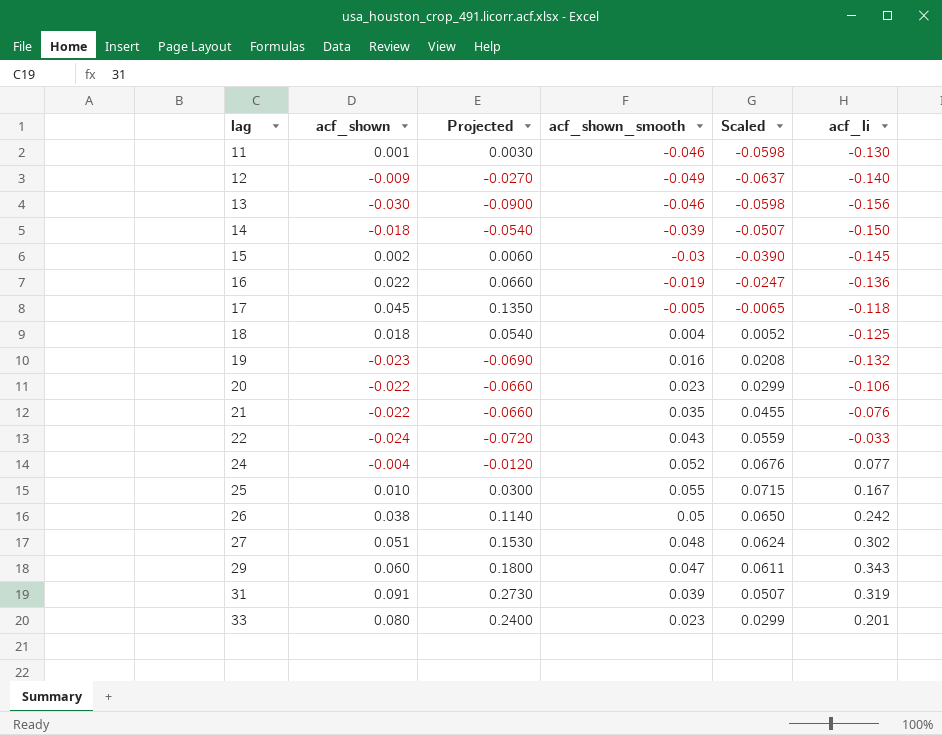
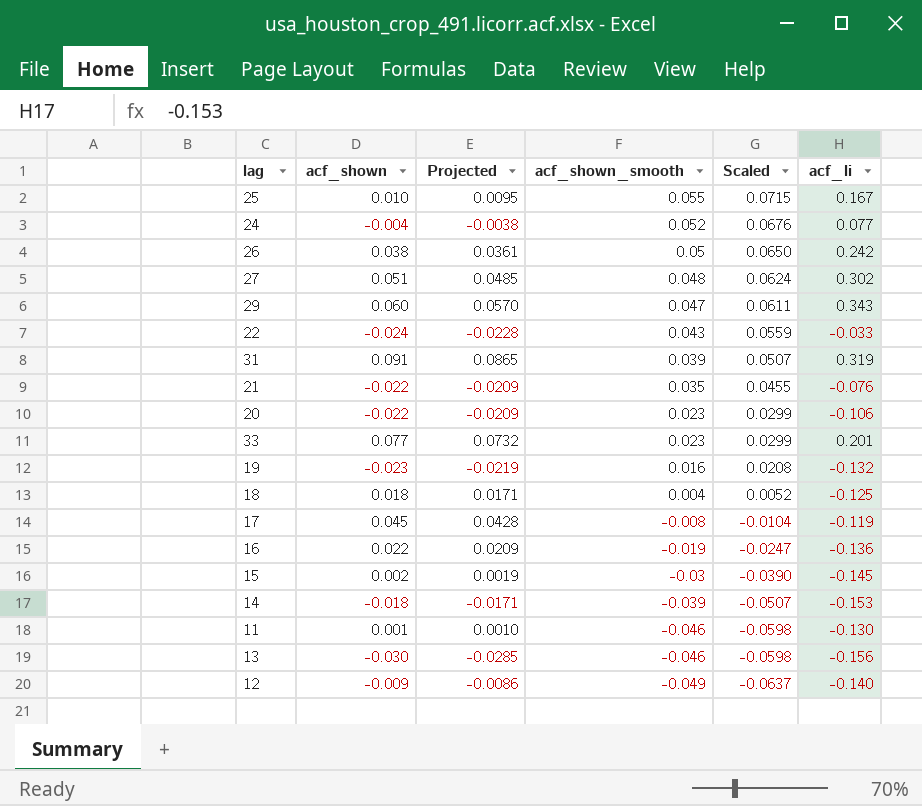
row order: lag ascending -> acf_shown_smooth descending
column Projected | formula: [acf_shown] * 3 -> [acf_shown] * 0.95
33 | acf_shown: 0.080 -> 0.077
17 | acf_shown_smooth: -0.005 -> -0.008
17 | Scaled: -0.0065 -> -0.0104
17 | acf_li: -0.118 -> -0.119
14 | acf_li: -0.150 -> -0.153

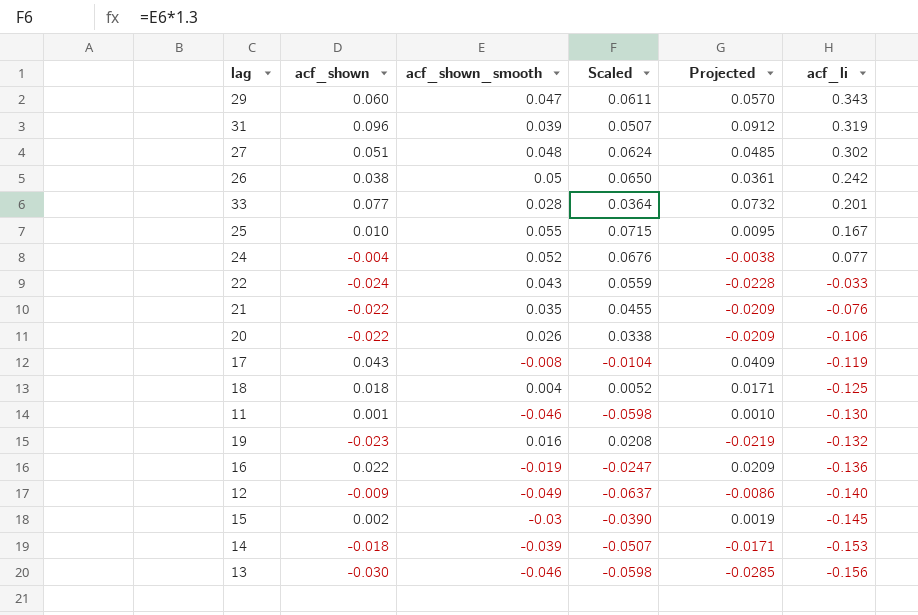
row order: acf_shown_smooth descending -> acf_li descending
column Projected | position: 3 -> 5
31 | acf_shown: 0.091 -> 0.096
31 | Projected: 0.0865 -> 0.0912
33 | acf_shown_smooth: 0.023 -> 0.028
33 | Scaled: 0.0299 -> 0.0364
20 | acf_shown_smooth: 0.023 -> 0.026
20 | Scaled: 0.0299 -> 0.0338
17 | acf_shown: 0.045 -> 0.043
17 | Projected: 0.0428 -> 0.0409

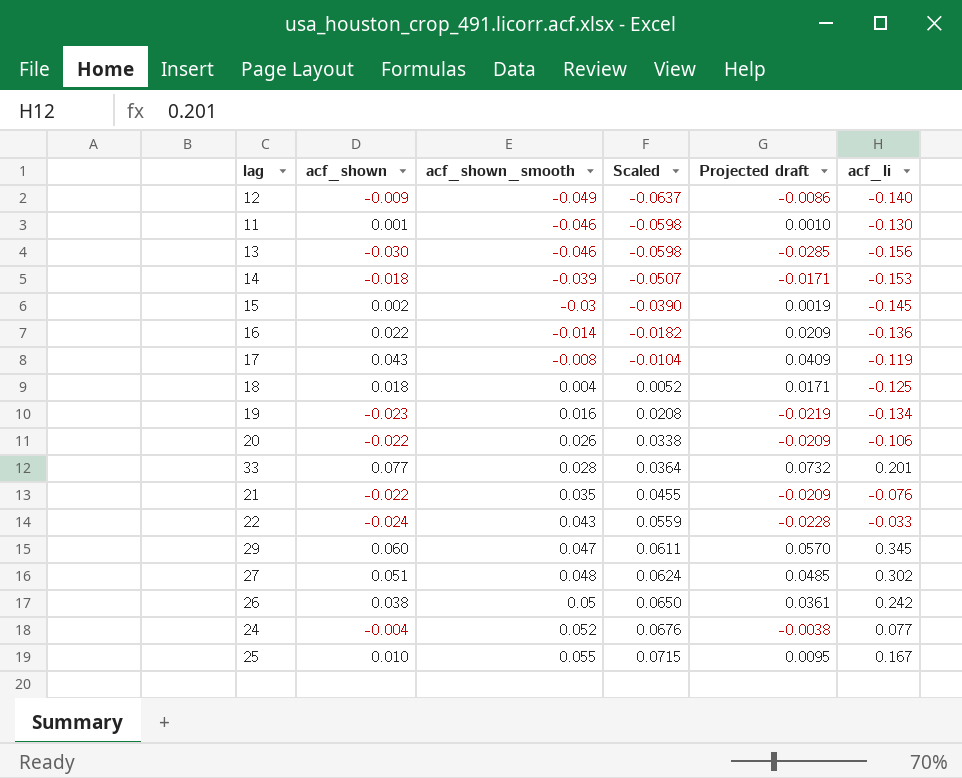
row order: acf_li descending -> acf_shown_smooth ascending
column name: Projected -> Projected draft
row 31: 0.096 | 0.039 | 0.0507 | 0.0912 | 0.319 -> none
16 | acf_shown_smooth: -0.019 -> -0.014
16 | Scaled: -0.0247 -> -0.0182
19 | acf_li: -0.132 -> -0.134
29 | acf_li: 0.343 -> 0.345

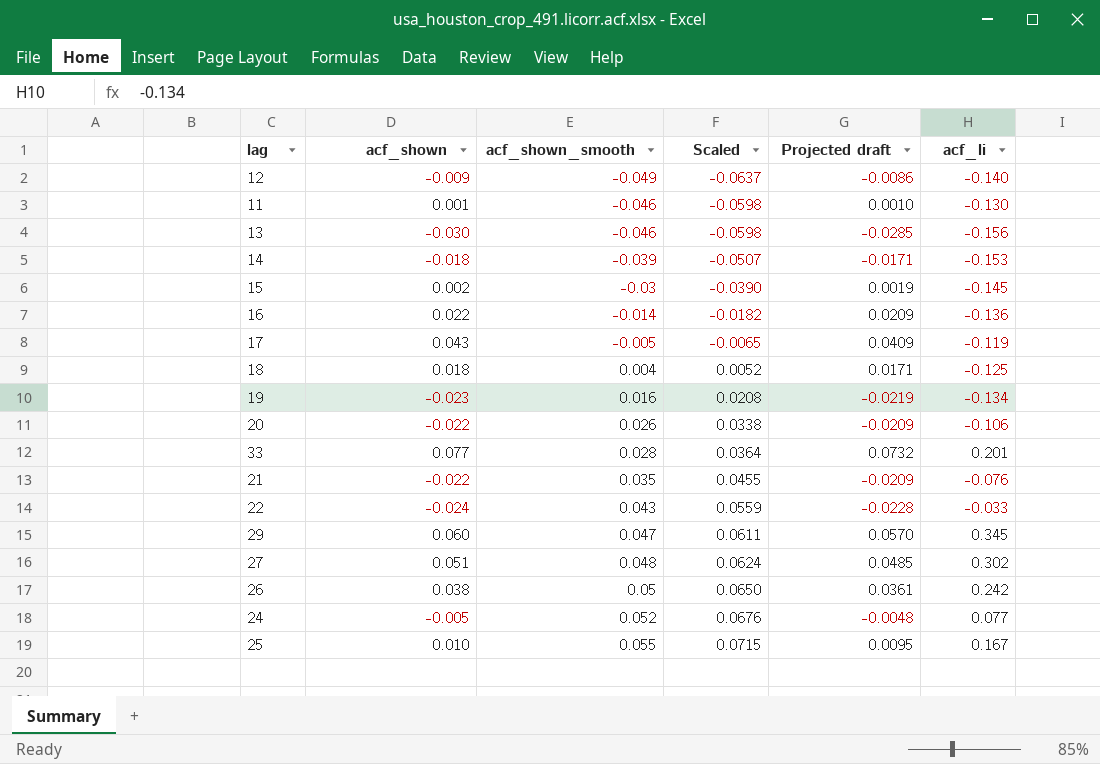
17 | acf_shown_smooth: -0.008 -> -0.005
17 | Scaled: -0.0104 -> -0.0065
24 | acf_shown: -0.004 -> -0.005
24 | Projected draft: -0.0038 -> -0.0048

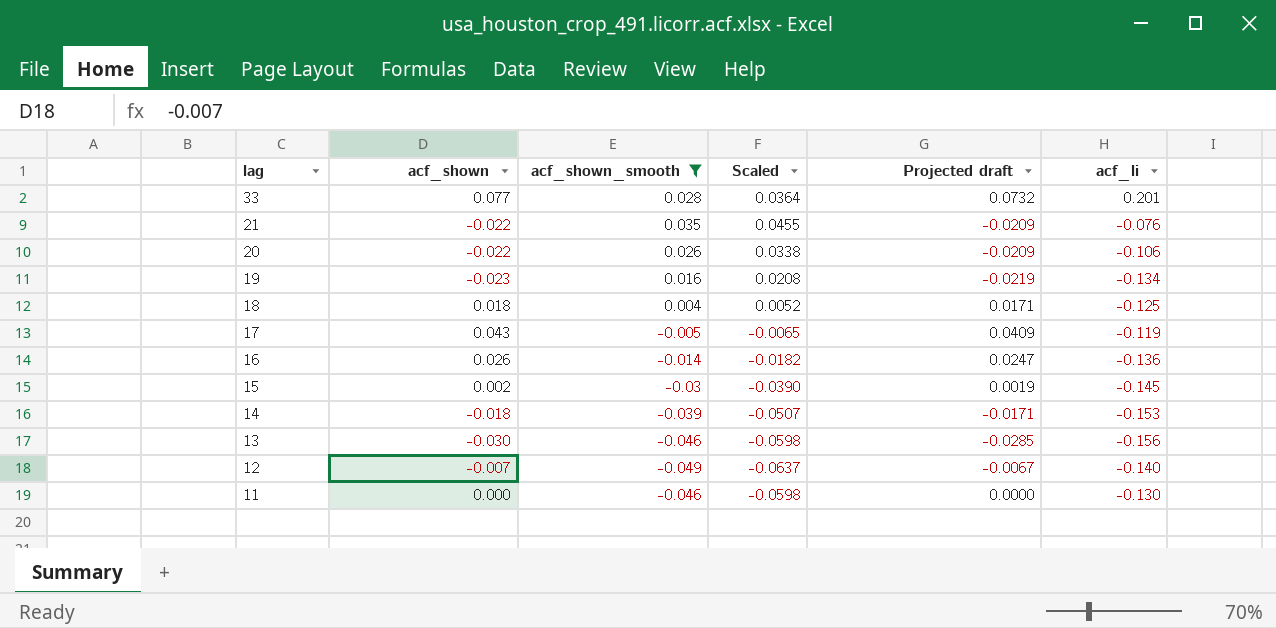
filter: none -> acf_shown_smooth <= 0.035
row order: acf_shown_smooth ascending -> lag descending
16 | acf_shown: 0.022 -> 0.026
16 | Projected draft: 0.0209 -> 0.0247
12 | acf_shown: -0.009 -> -0.007
12 | Projected draft: -0.0086 -> -0.0067
11 | acf_shown: 0.001 -> 0.000
11 | Projected draft: 0.0010 -> 0.0000

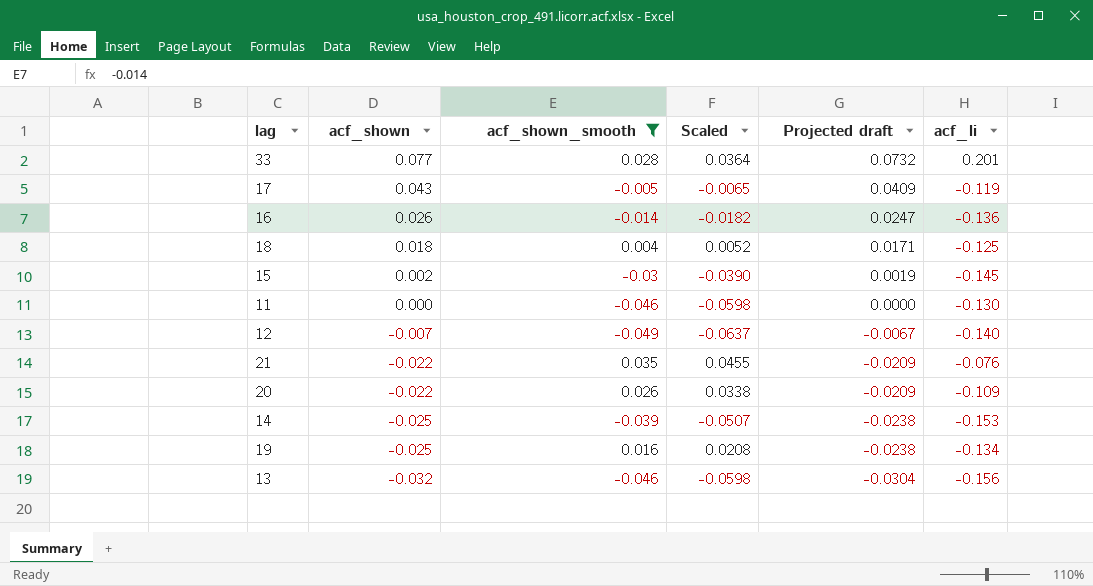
row order: lag descending -> acf_shown descending
20 | acf_li: -0.106 -> -0.109
14 | acf_shown: -0.018 -> -0.025
14 | Projected draft: -0.0171 -> -0.0238
19 | acf_shown: -0.023 -> -0.025
19 | Projected draft: -0.0219 -> -0.0238
13 | acf_shown: -0.030 -> -0.032
13 | Projected draft: -0.0285 -> -0.0304

